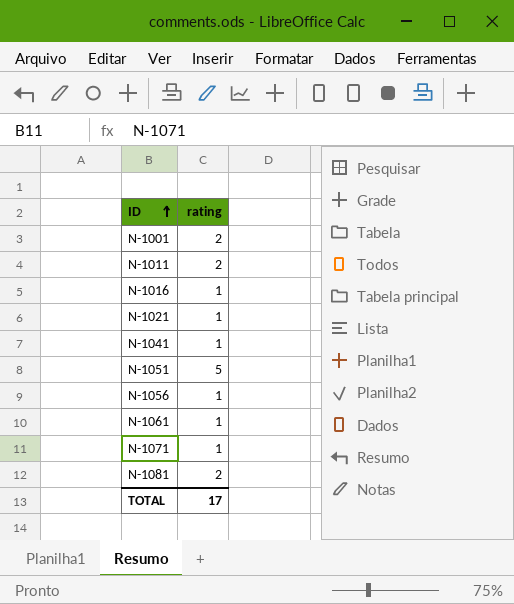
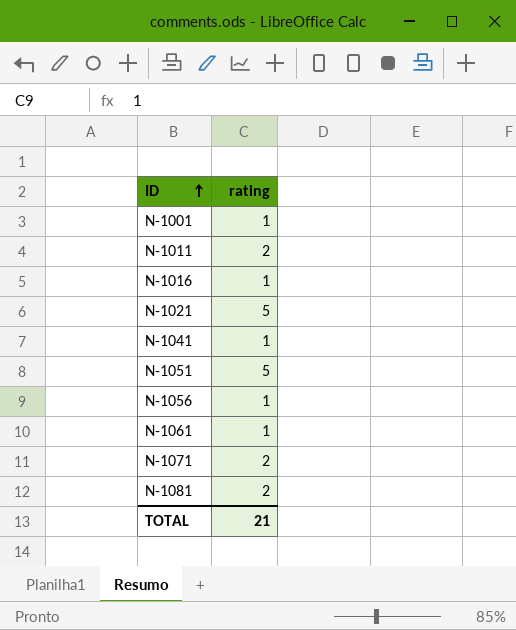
N-1001 | rating: 2 -> 1
N-1021 | rating: 1 -> 5
N-1071 | rating: 1 -> 2
TOTAL | rating: 17 -> 21

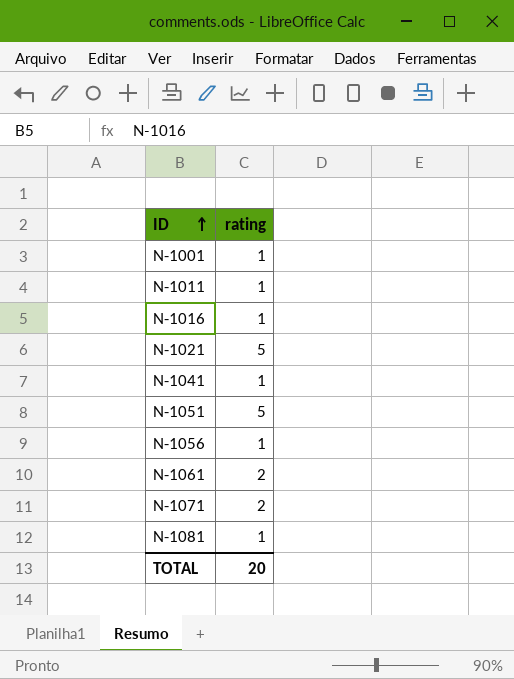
N-1011 | rating: 2 -> 1
N-1061 | rating: 1 -> 2
N-1081 | rating: 2 -> 1
TOTAL | rating: 21 -> 20

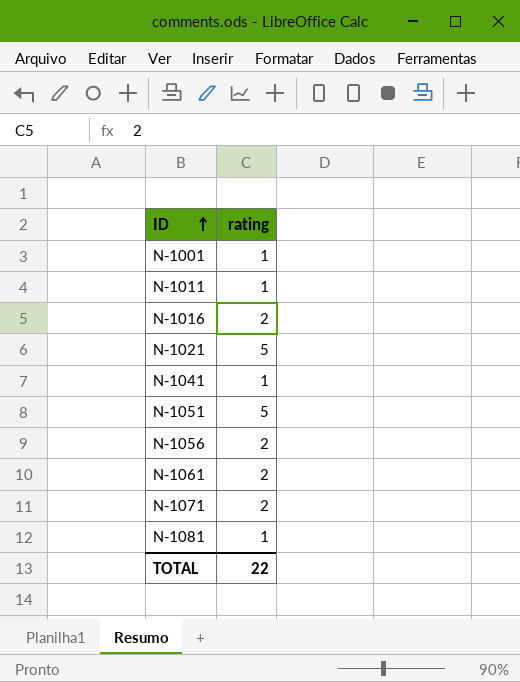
N-1016 | rating: 1 -> 2
N-1056 | rating: 1 -> 2
TOTAL | rating: 20 -> 22

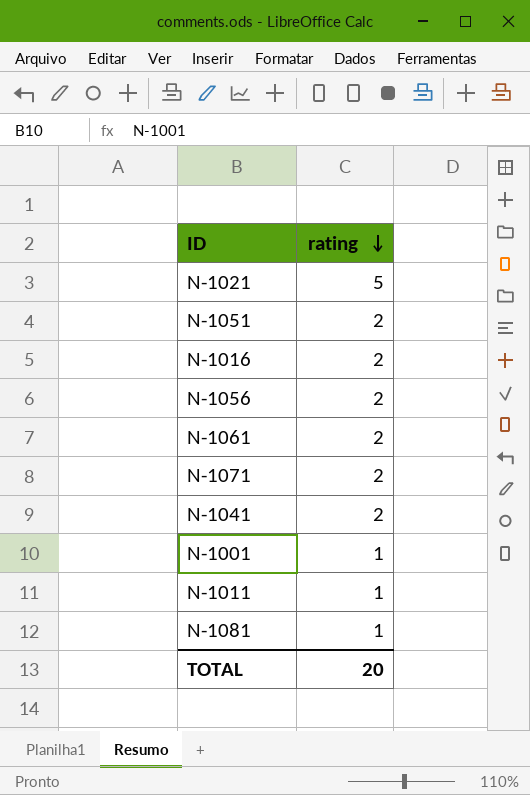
row order: ID ascending -> rating descending
N-1051 | rating: 5 -> 2
N-1041 | rating: 1 -> 2
TOTAL | rating: 22 -> 20

